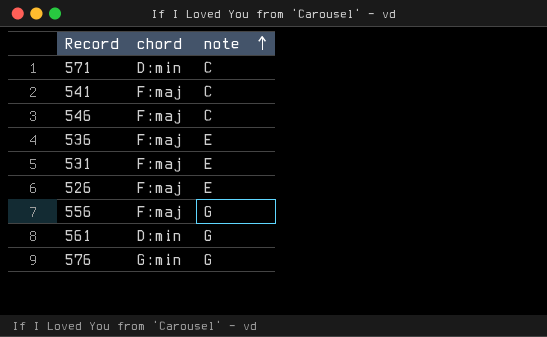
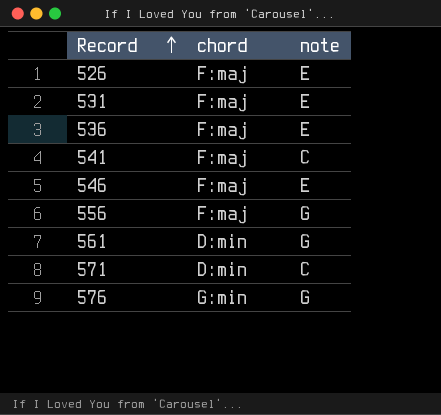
row order: note ascending -> Record ascending
546 | note: C -> E

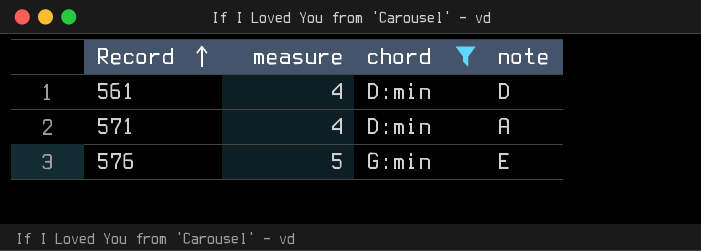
filter: none -> chord != F:maj
column measure | position: none -> 2
561 | note: G -> D
571 | note: C -> A
576 | note: G -> E

